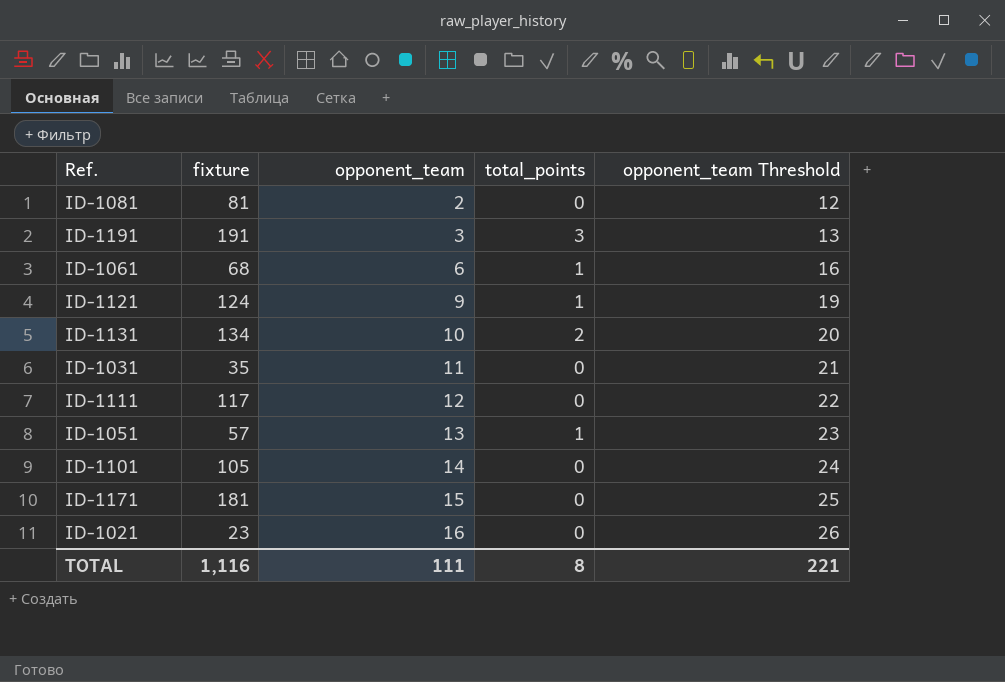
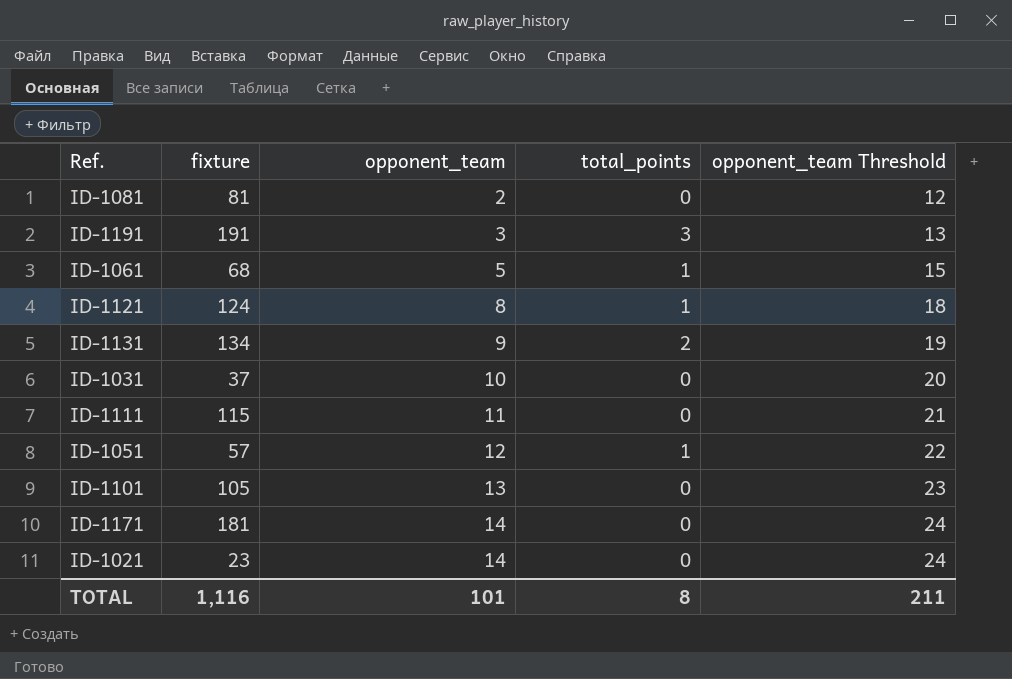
ID-1061 | opponent_team: 6 -> 5
ID-1061 | opponent_team Threshold: 16 -> 15
ID-1121 | opponent_team: 9 -> 8
ID-1121 | opponent_team Threshold: 19 -> 18
ID-1131 | opponent_team: 10 -> 9
ID-1131 | opponent_team Threshold: 20 -> 19
ID-1031 | fixture: 35 -> 37
ID-1031 | opponent_team: 11 -> 10
ID-1031 | opponent_team Threshold: 21 -> 20
ID-1111 | fixture: 117 -> 115
ID-1111 | opponent_team: 12 -> 11
ID-1111 | opponent_team Threshold: 22 -> 21
ID-1051 | opponent_team: 13 -> 12
ID-1051 | opponent_team Threshold: 23 -> 22
ID-1101 | opponent_team: 14 -> 13
ID-1101 | opponent_team Threshold: 24 -> 23
ID-1171 | opponent_team: 15 -> 14
ID-1171 | opponent_team Threshold: 25 -> 24
ID-1021 | opponent_team: 16 -> 14
ID-1021 | opponent_team Threshold: 26 -> 24
TOTAL | opponent_team: 111 -> 101
TOTAL | opponent_team Threshold: 221 -> 211

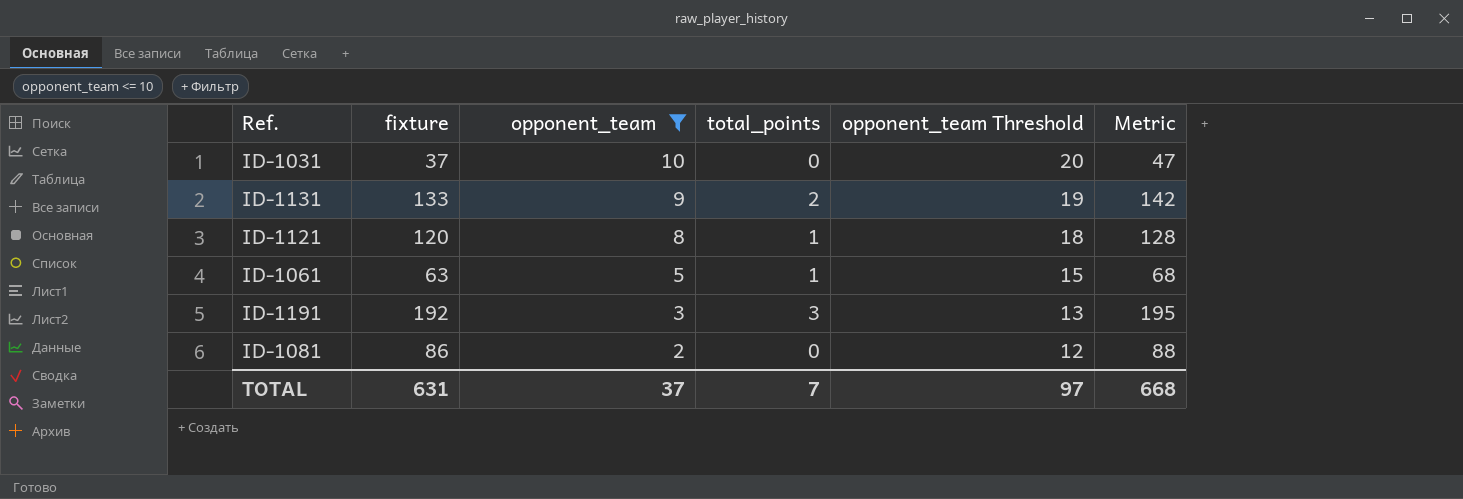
filter: none -> opponent_team <= 10
row order: opponent_team ascending -> opponent_team descending
column Metric | formula: none -> [fixture] + [opponent_team]
ID-1131 | fixture: 134 -> 133
ID-1121 | fixture: 124 -> 120
ID-1061 | fixture: 68 -> 63
ID-1191 | fixture: 191 -> 192
ID-1081 | fixture: 81 -> 86
TOTAL | fixture: 1,116 -> 631
TOTAL | opponent_team: 101 -> 37
TOTAL | total_points: 8 -> 7
TOTAL | opponent_team Threshold: 211 -> 97

